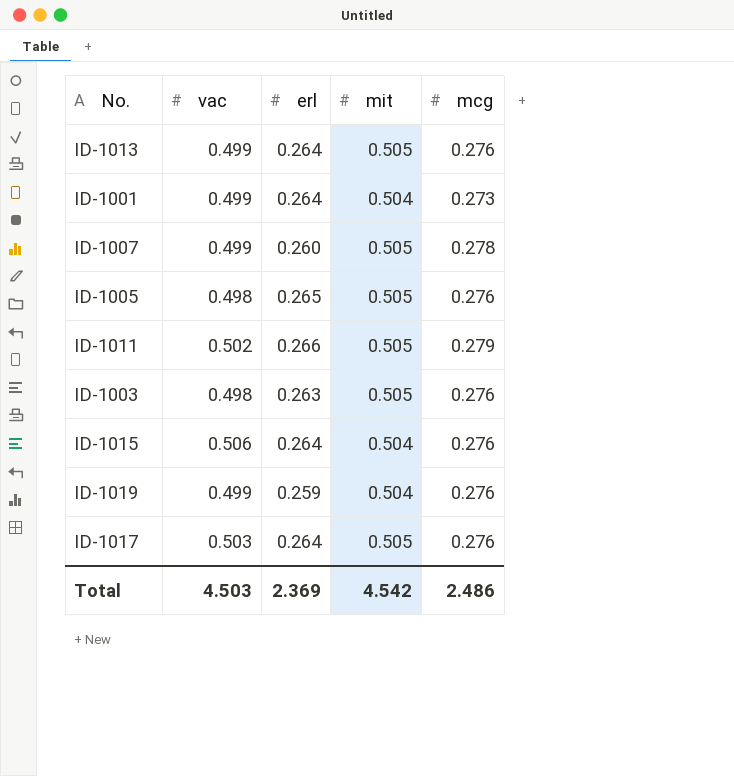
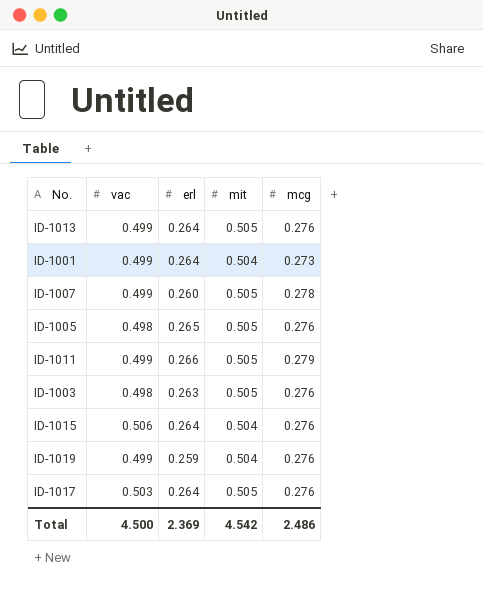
ID-1011 | vac: 0.502 -> 0.499
Total | vac: 4.503 -> 4.500

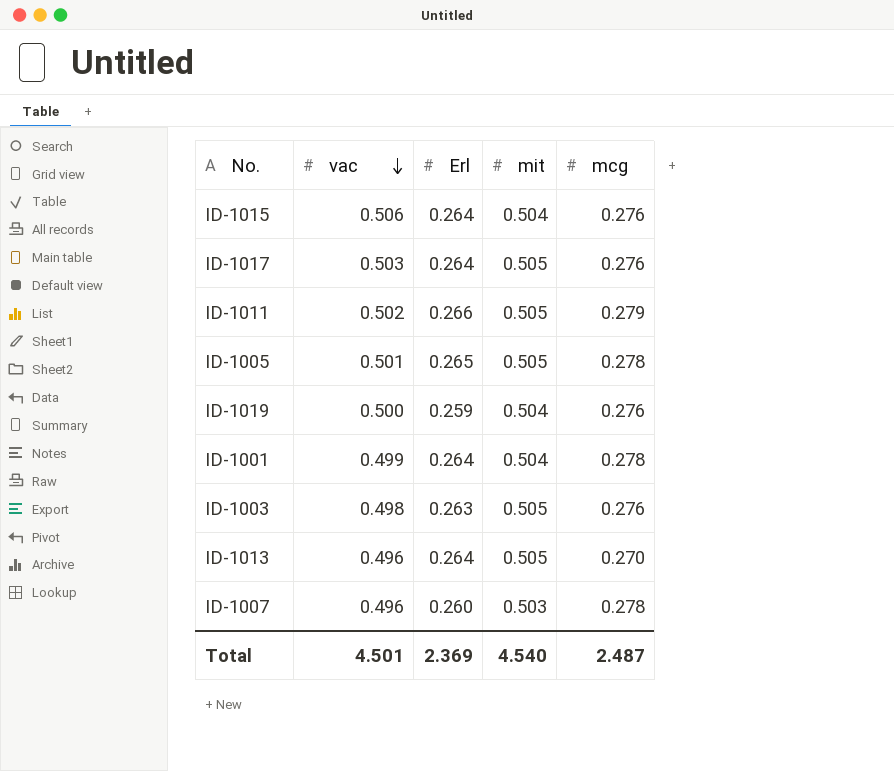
row order: none -> vac descending
column name: erl -> Erl
ID-1011 | vac: 0.499 -> 0.502
ID-1005 | vac: 0.498 -> 0.501
ID-1005 | mcg: 0.276 -> 0.278
ID-1019 | vac: 0.499 -> 0.500
ID-1001 | mcg: 0.273 -> 0.278
ID-1013 | vac: 0.499 -> 0.496
ID-1013 | mcg: 0.276 -> 0.270
ID-1007 | vac: 0.499 -> 0.496
ID-1007 | mit: 0.505 -> 0.503
Total | vac: 4.500 -> 4.501
Total | mit: 4.542 -> 4.540
Total | mcg: 2.486 -> 2.487

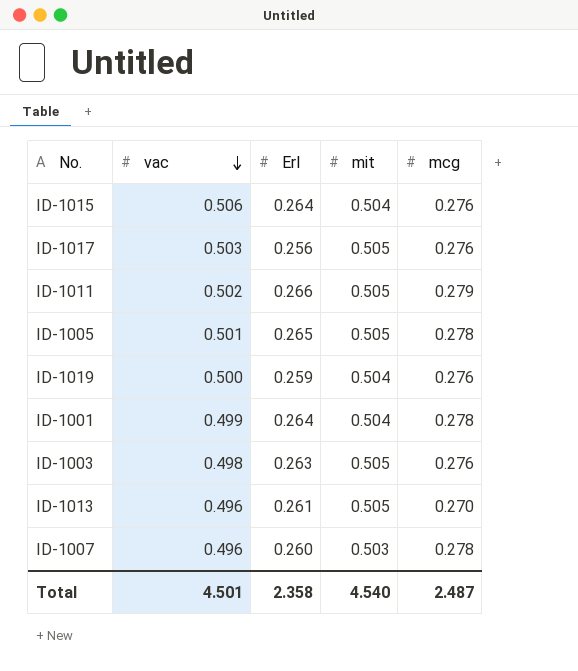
ID-1017 | Erl: 0.264 -> 0.256
ID-1013 | Erl: 0.264 -> 0.261
Total | Erl: 2.369 -> 2.358

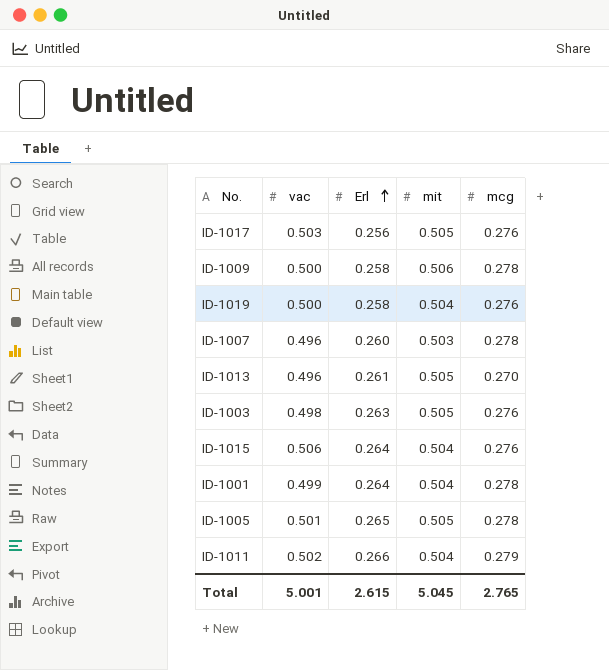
row order: vac descending -> Erl ascending
row ID-1009: none -> 0.500 | 0.258 | 0.506 | 0.278
ID-1019 | Erl: 0.259 -> 0.258
ID-1011 | mit: 0.505 -> 0.504
Total | vac: 4.501 -> 5.001
Total | Erl: 2.358 -> 2.615
Total | mit: 4.540 -> 5.045
Total | mcg: 2.487 -> 2.765

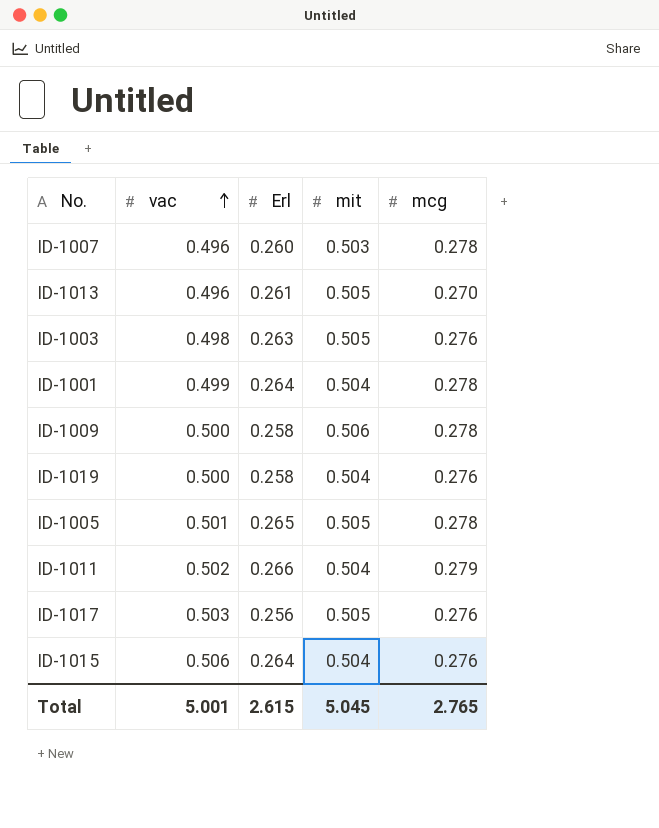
row order: Erl ascending -> vac ascending

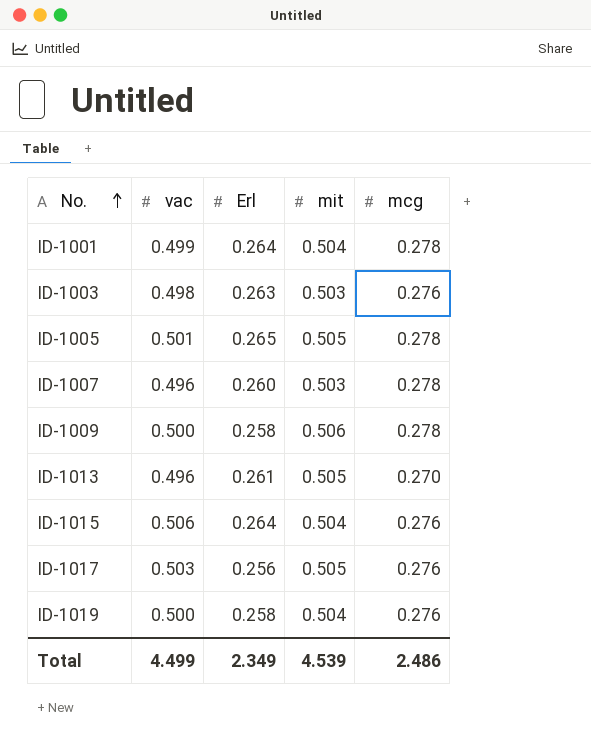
row order: vac ascending -> No. ascending
row ID-1011: 0.502 | 0.266 | 0.504 | 0.279 -> none
ID-1003 | mit: 0.505 -> 0.503
Total | vac: 5.001 -> 4.499
Total | Erl: 2.615 -> 2.349
Total | mit: 5.045 -> 4.539
Total | mcg: 2.765 -> 2.486

